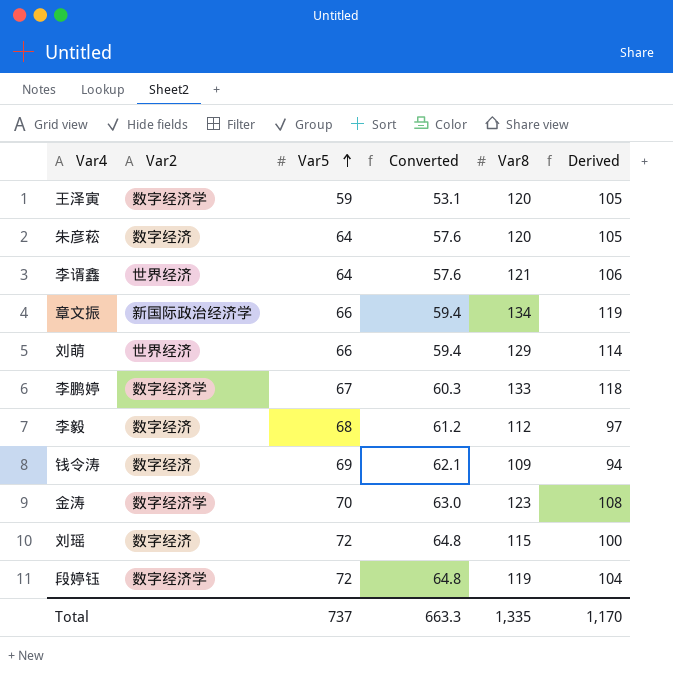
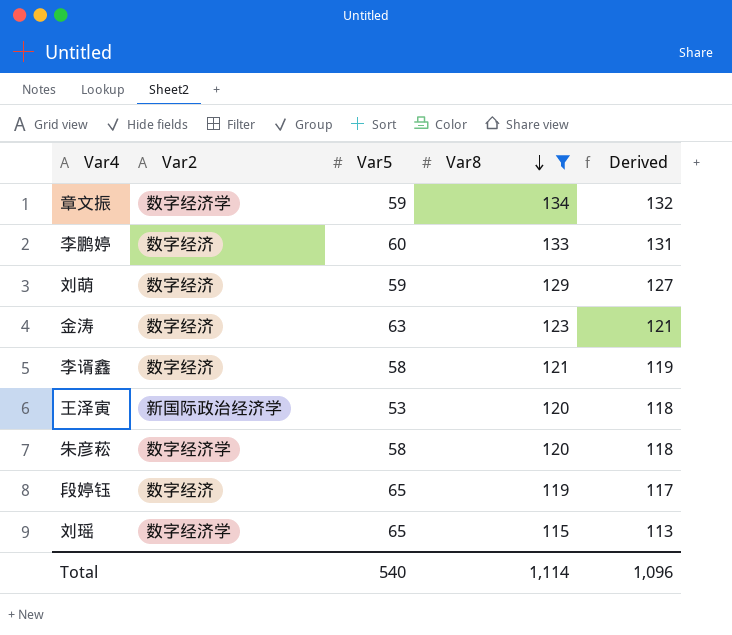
filter: none -> Var8 >= 115
row order: Var5 ascending -> Var8 descending
column Converted | formula: [Var5] * 0.9 -> none
column Derived | formula: [Var8] - 15 -> [Var8] - 2
章文振 | Var2: 新国际政治经济学 -> 数字经济学
章文振 | Var5: 66 -> 59
李鹏婷 | Var2: 数字经济学 -> 数字经济
李鹏婷 | Var5: 67 -> 60
刘萌 | Var2: 世界经济 -> 数字经济
刘萌 | Var5: 66 -> 59
金涛 | Var2: 数字经济学 -> 数字经济
金涛 | Var5: 70 -> 63
李谞鑫 | Var2: 世界经济 -> 数字经济
李谞鑫 | Var5: 64 -> 58
王泽寅 | Var2: 数字经济学 -> 新国际政治经济学
王泽寅 | Var5: 59 -> 53
朱彦菘 | Var2: 数字经济 -> 数字经济学
朱彦菘 | Var5: 64 -> 58
段婷钰 | Var2: 数字经济学 -> 数字经济
段婷钰 | Var5: 72 -> 65
刘瑶 | Var2: 数字经济 -> 数字经济学
刘瑶 | Var5: 72 -> 65
Total | Var5: 737 -> 540
Total | Var8: 1,335 -> 1,114
Total | Derived: 1,170 -> 1,096

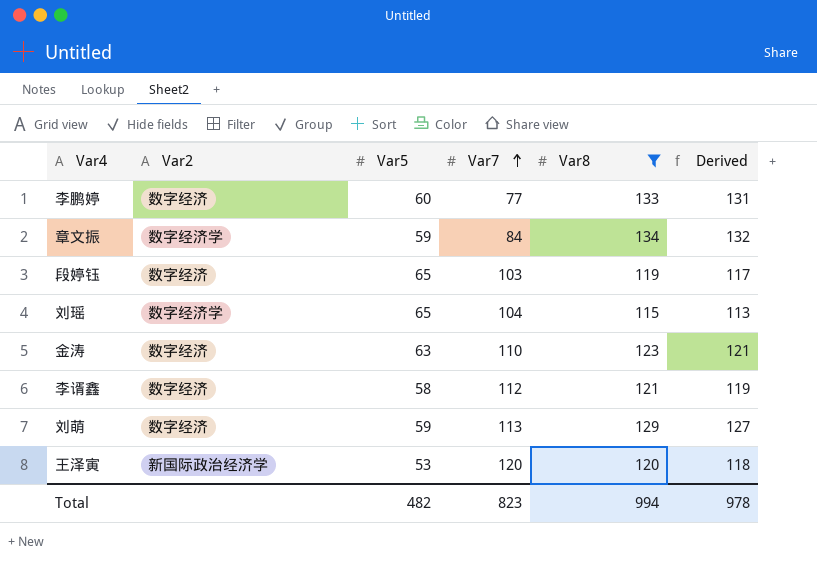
row order: Var8 descending -> Var7 ascending
column Var7 | position: none -> 4
row 朱彦菘: 数字经济学 | 58 | 120 | 118 -> none
Total | Var5: 540 -> 482
Total | Var8: 1,114 -> 994
Total | Derived: 1,096 -> 978

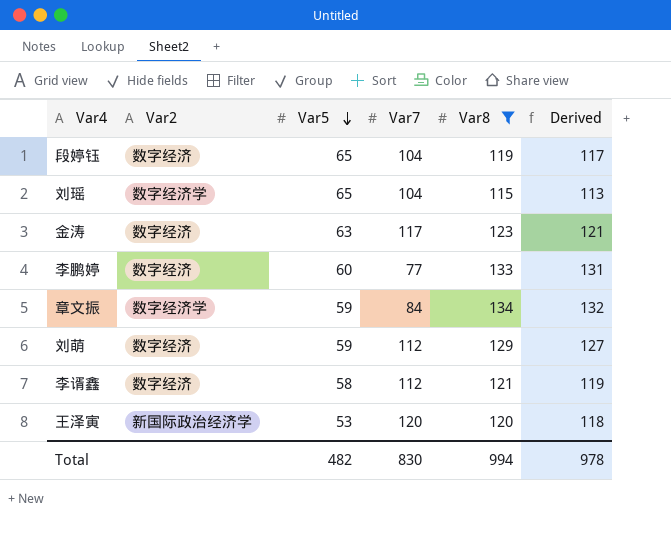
row order: Var7 ascending -> Var5 descending
段婷钰 | Var7: 103 -> 104
金涛 | Var7: 110 -> 117
刘萌 | Var7: 113 -> 112
Total | Var7: 823 -> 830

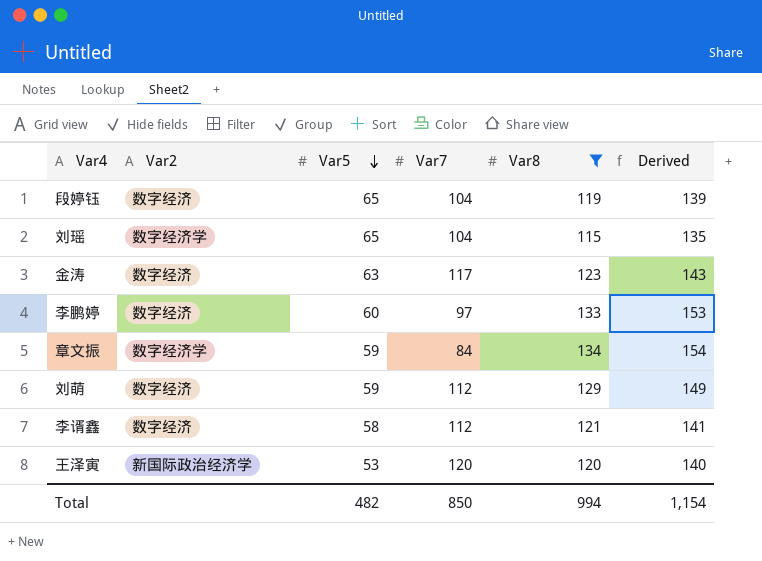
column Derived | formula: [Var8] - 2 -> [Var8] + 20
李鹏婷 | Var7: 77 -> 97
Total | Var7: 830 -> 850
Total | Derived: 978 -> 1,154

